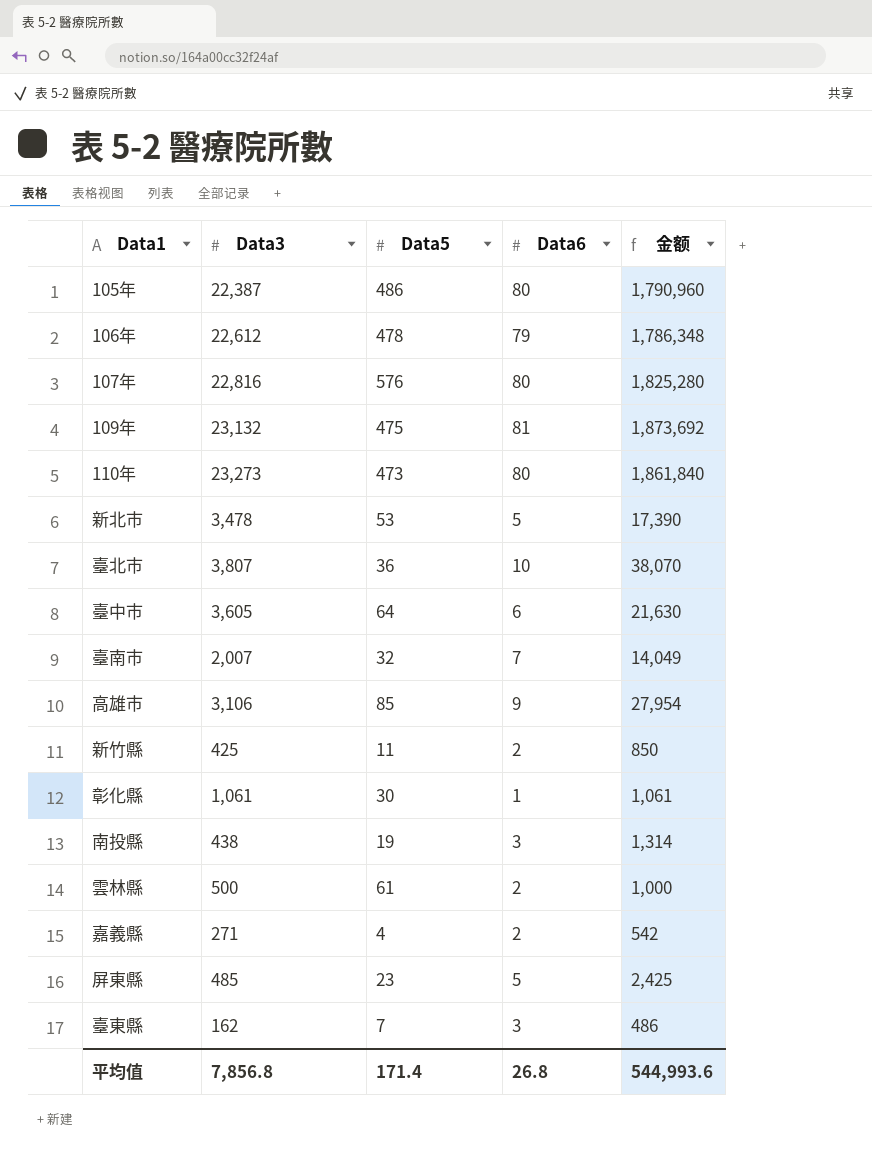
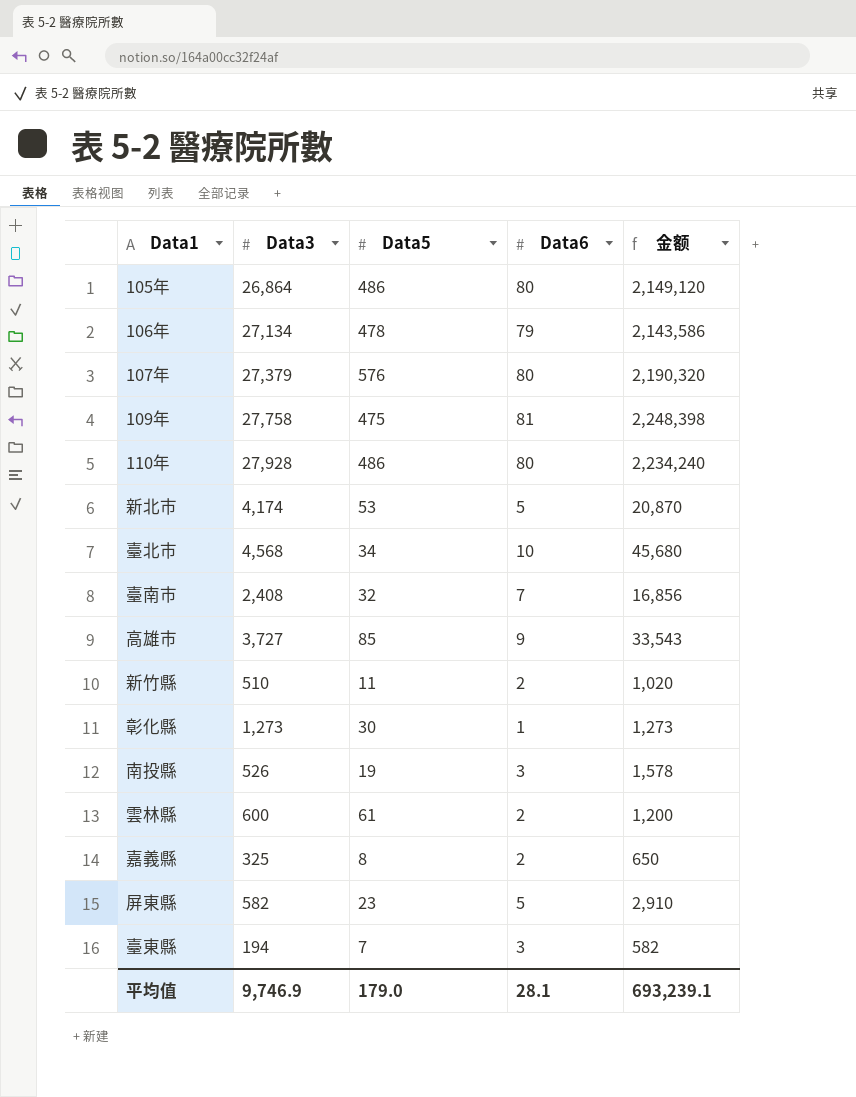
row 臺中市: 3,605 | 64 | 6 | 21,630 -> none
105年 | Data3: 22,387 -> 26,864
105年 | 金额: 1,790,960 -> 2,149,120
106年 | Data3: 22,612 -> 27,134
106年 | 金额: 1,786,348 -> 2,143,586
107年 | Data3: 22,816 -> 27,379
107年 | 金额: 1,825,280 -> 2,190,320
109年 | Data3: 23,132 -> 27,758
109年 | 金额: 1,873,692 -> 2,248,398
110年 | Data3: 23,273 -> 27,928
110年 | Data5: 473 -> 486
110年 | 金额: 1,861,840 -> 2,234,240
新北市 | Data3: 3,478 -> 4,174
新北市 | 金额: 17,390 -> 20,870
臺北市 | Data3: 3,807 -> 4,568
臺北市 | Data5: 36 -> 34
臺北市 | 金额: 38,070 -> 45,680
臺南市 | Data3: 2,007 -> 2,408
臺南市 | 金额: 14,049 -> 16,856
高雄市 | Data3: 3,106 -> 3,727
高雄市 | 金额: 27,954 -> 33,543
新竹縣 | Data3: 425 -> 510
新竹縣 | 金额: 850 -> 1,020
彰化縣 | Data3: 1,061 -> 1,273
彰化縣 | 金额: 1,061 -> 1,273
南投縣 | Data3: 438 -> 526
南投縣 | 金额: 1,314 -> 1,578
雲林縣 | Data3: 500 -> 600
雲林縣 | 金额: 1,000 -> 1,200
嘉義縣 | Data3: 271 -> 325
嘉義縣 | Data5: 4 -> 8
嘉義縣 | 金额: 542 -> 650
屏東縣 | Data3: 485 -> 582
屏東縣 | 金额: 2,425 -> 2,910
臺東縣 | Data3: 162 -> 194
臺東縣 | 金额: 486 -> 582
平均值 | Data3: 7,856.8 -> 9,746.9
平均值 | Data5: 171.4 -> 179.0
平均值 | Data6: 26.8 -> 28.1
平均值 | 金额: 544,993.6 -> 693,239.1

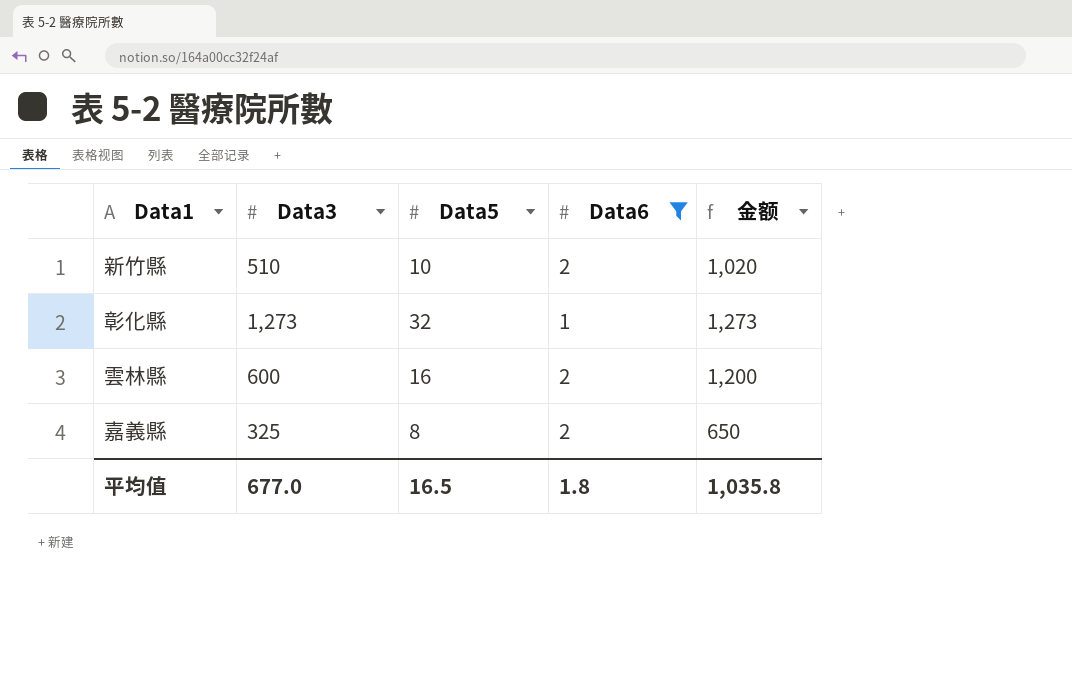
filter: none -> Data6 <= 2
新竹縣 | Data5: 11 -> 10
彰化縣 | Data5: 30 -> 32
雲林縣 | Data5: 61 -> 16
平均值 | Data3: 9,746.9 -> 677.0
平均值 | Data5: 179.0 -> 16.5
平均值 | Data6: 28.1 -> 1.8
平均值 | 金额: 693,239.1 -> 1,035.8

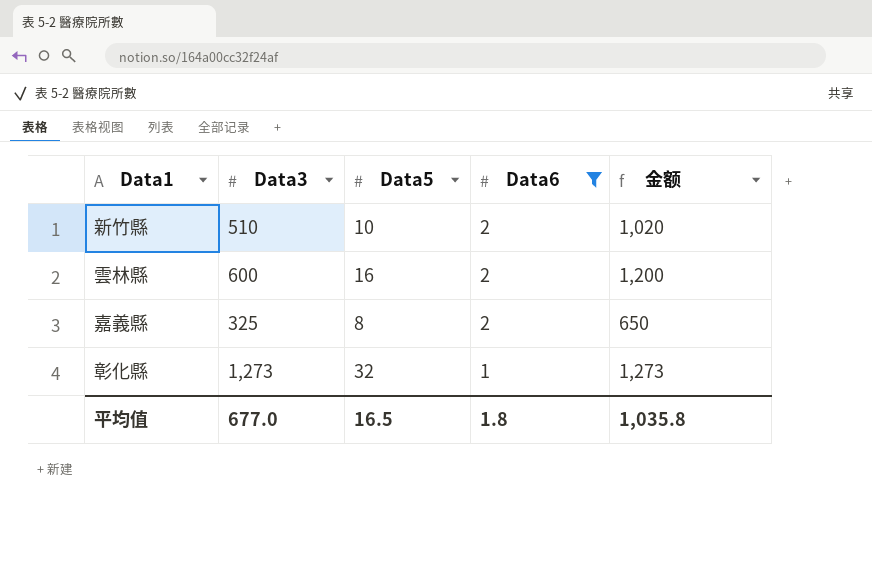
row order: none -> Data6 descending

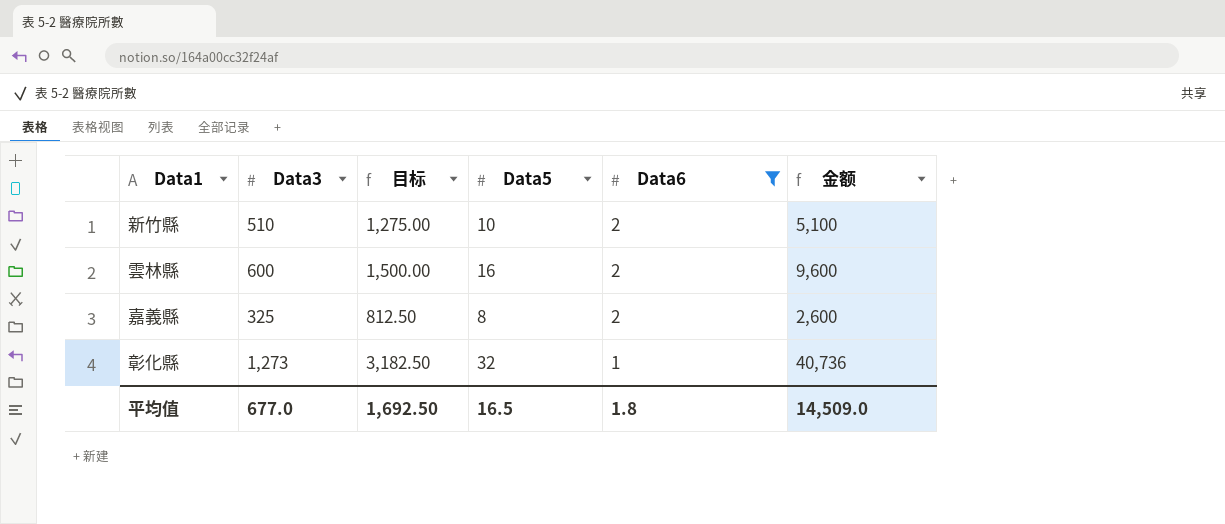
column 目标 | formula: none -> [Data3] * 2.5
column 金额 | formula: [Data3] * [Data6] -> [Data3] * [Data5]
平均值 | 金额: 1,035.8 -> 14,509.0

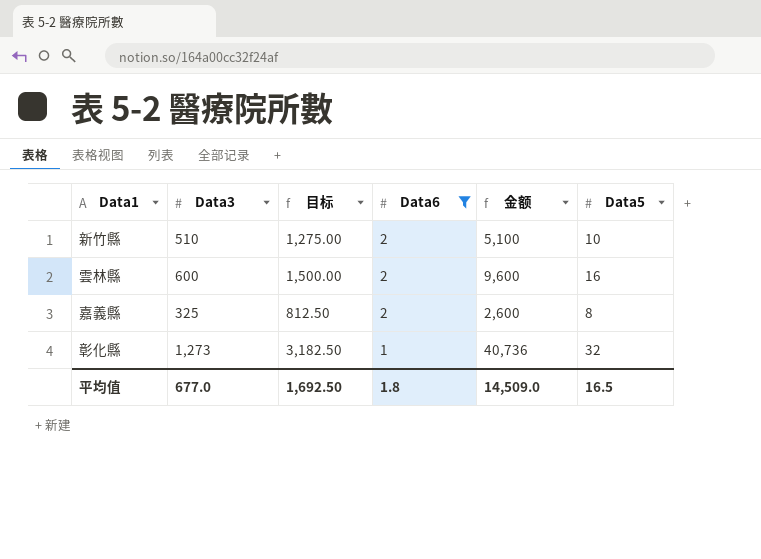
column Data5 | position: 4 -> 6

